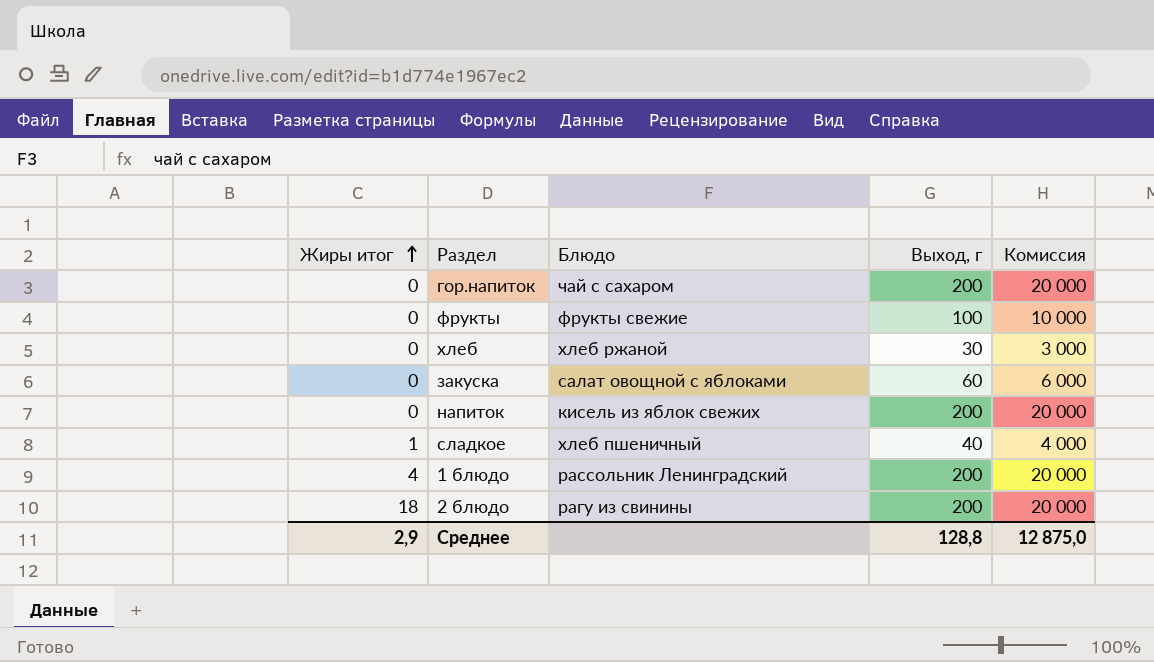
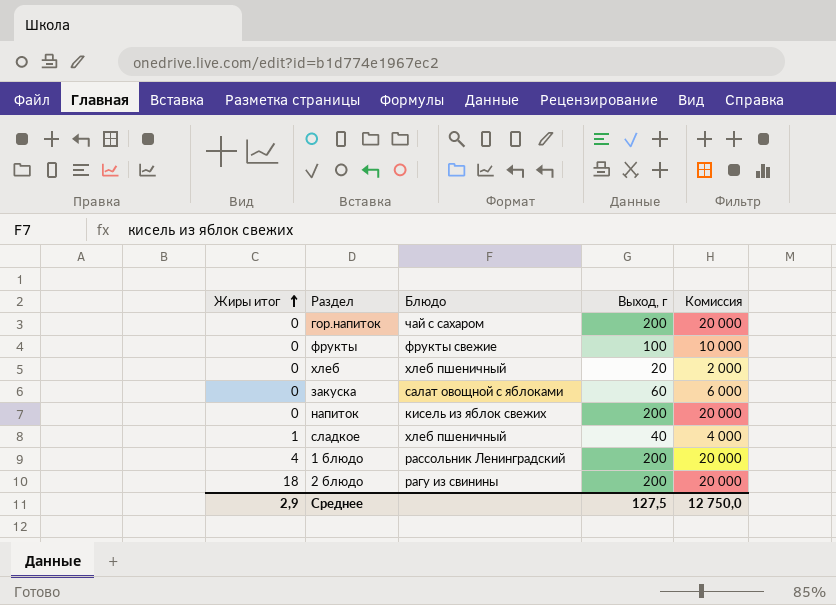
хлеб | Блюдо: хлеб ржаной -> хлеб пшеничный
хлеб | Выход, г: 30 -> 20
хлеб | Комиссия: 3 000 -> 2 000
Среднее | Выход, г: 128,8 -> 127,5
Среднее | Комиссия: 12 875,0 -> 12 750,0

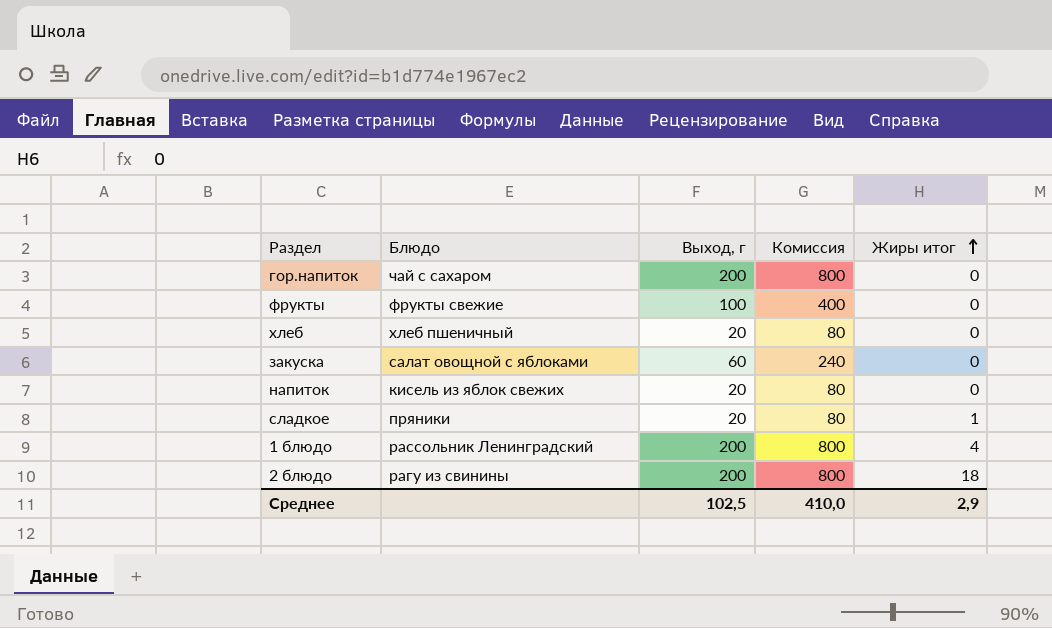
column Комиссия | formula: [Выход, г] * 100 -> [Выход, г] * 4
column Жиры итог | position: 1 -> 5
напиток | Выход, г: 200 -> 20
сладкое | Блюдо: хлеб пшеничный -> пряники
сладкое | Выход, г: 40 -> 20
Среднее | Выход, г: 127,5 -> 102,5
Среднее | Комиссия: 12 750,0 -> 410,0

